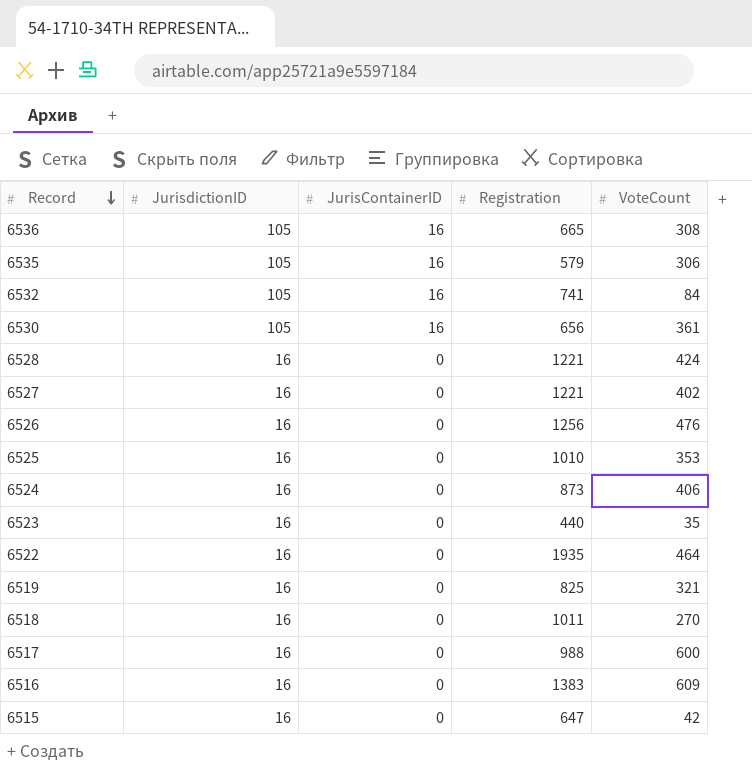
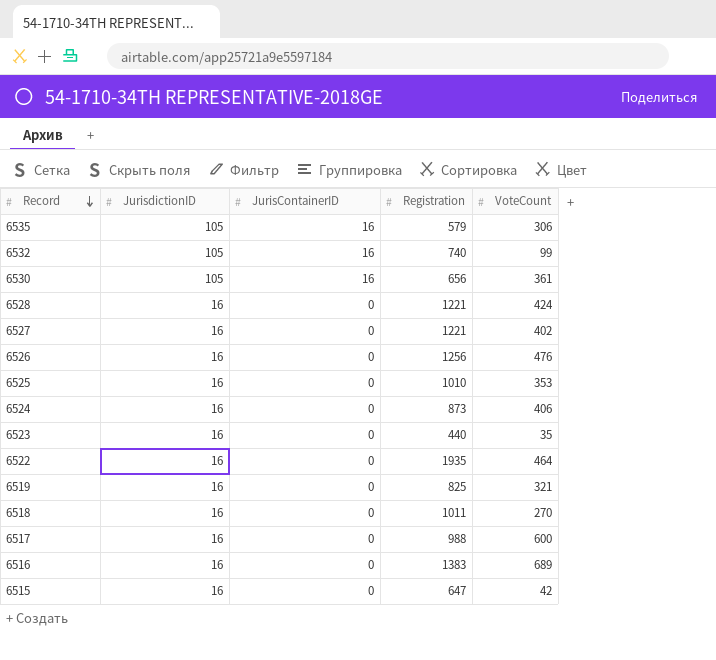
row 6536: 105 | 16 | 665 | 308 -> none
6532 | Registration: 741 -> 740
6532 | VoteCount: 84 -> 99
6516 | VoteCount: 609 -> 689

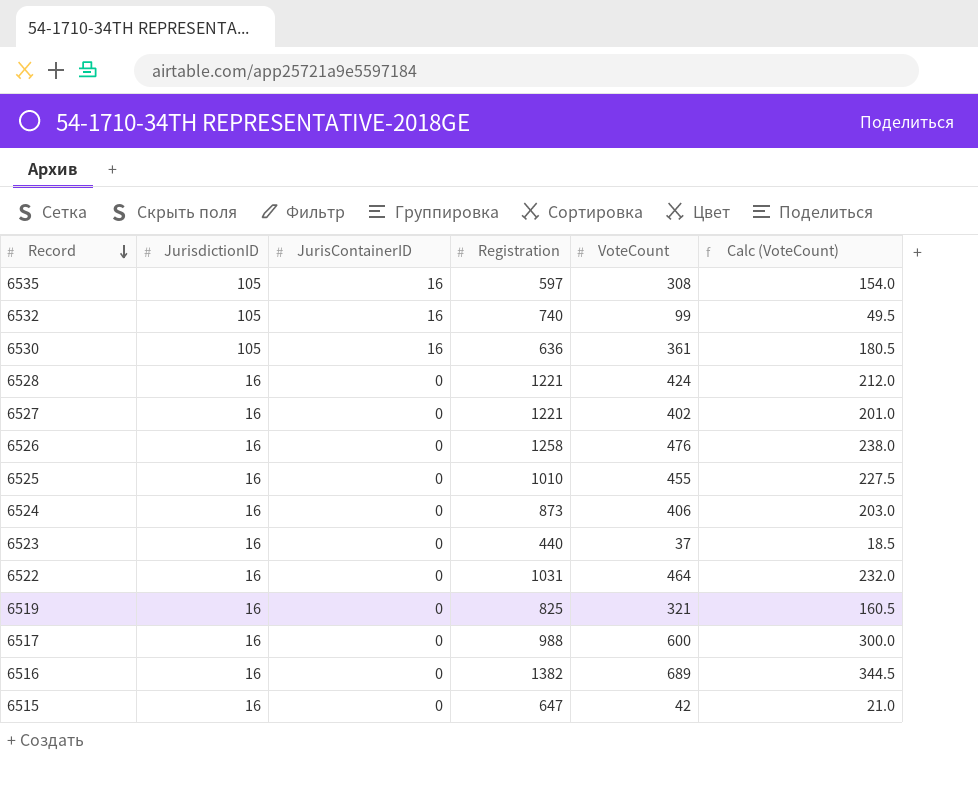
column Calc (VoteCount) | formula: none -> [VoteCount] * 0.5
row 6518: 16 | 0 | 1011 | 270 -> none
6535 | Registration: 579 -> 597
6535 | VoteCount: 306 -> 308
6530 | Registration: 656 -> 636
6526 | Registration: 1256 -> 1258
6525 | VoteCount: 353 -> 455
6523 | VoteCount: 35 -> 37
6522 | Registration: 1935 -> 1031
6516 | Registration: 1383 -> 1382

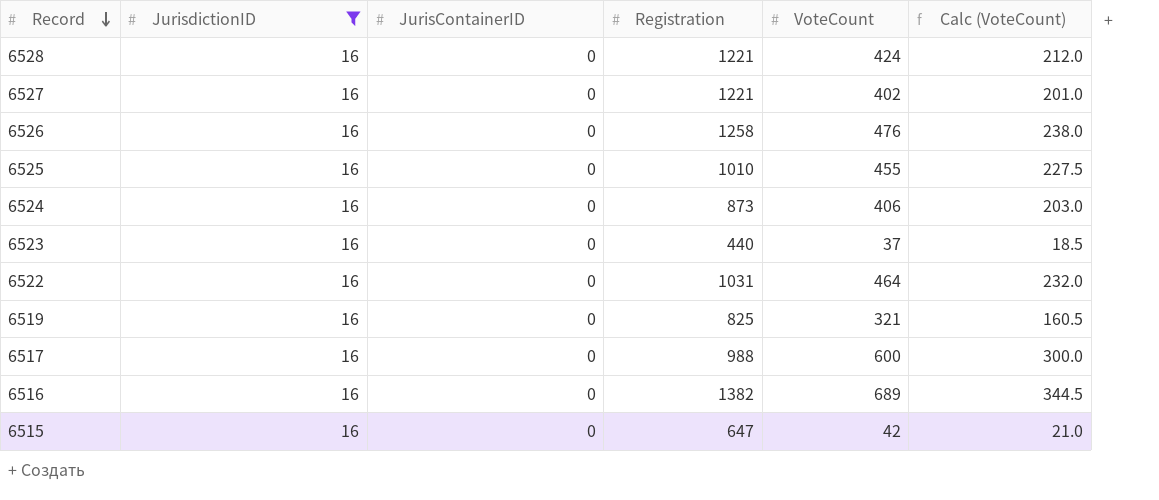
filter: none -> JurisdictionID = 16

